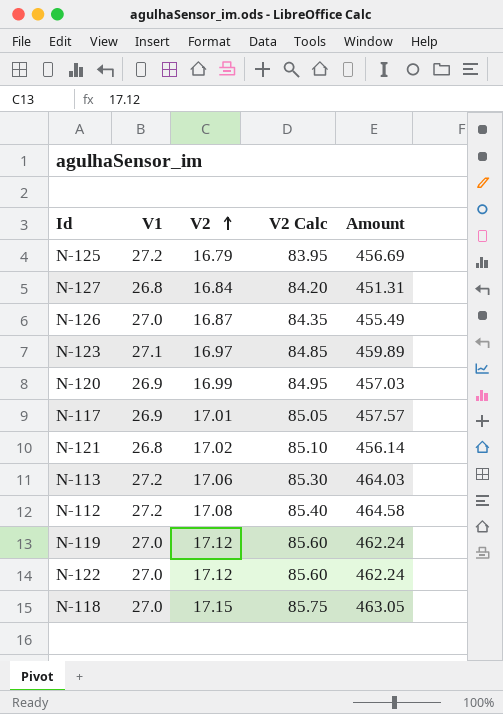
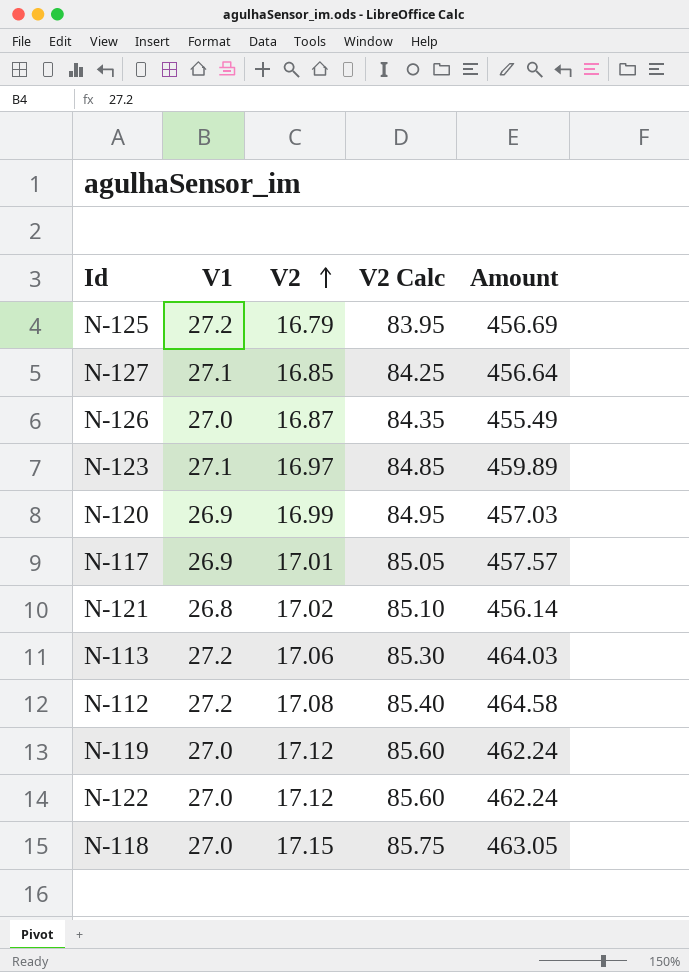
N-127 | V1: 26.8 -> 27.1
N-127 | V2: 16.84 -> 16.85
N-127 | V2 Calc: 84.20 -> 84.25
N-127 | Amount: 451.31 -> 456.64

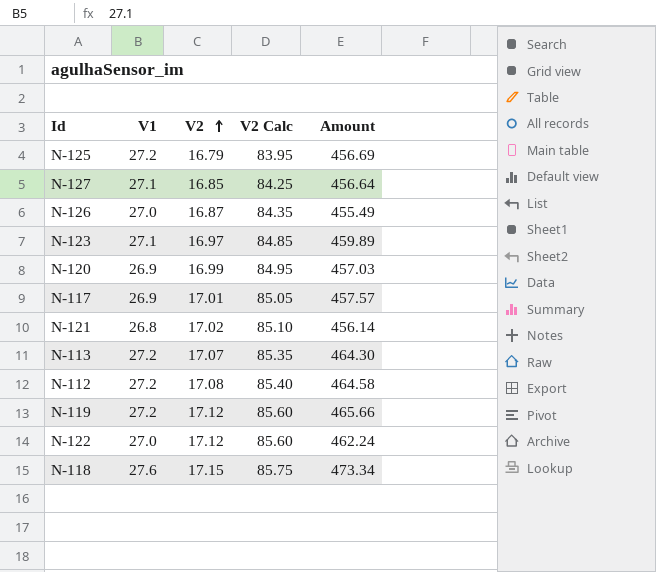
N-113 | V2: 17.06 -> 17.07
N-113 | V2 Calc: 85.30 -> 85.35
N-113 | Amount: 464.03 -> 464.30
N-119 | V1: 27.0 -> 27.2
N-119 | Amount: 462.24 -> 465.66
N-118 | V1: 27.0 -> 27.6
N-118 | Amount: 463.05 -> 473.34

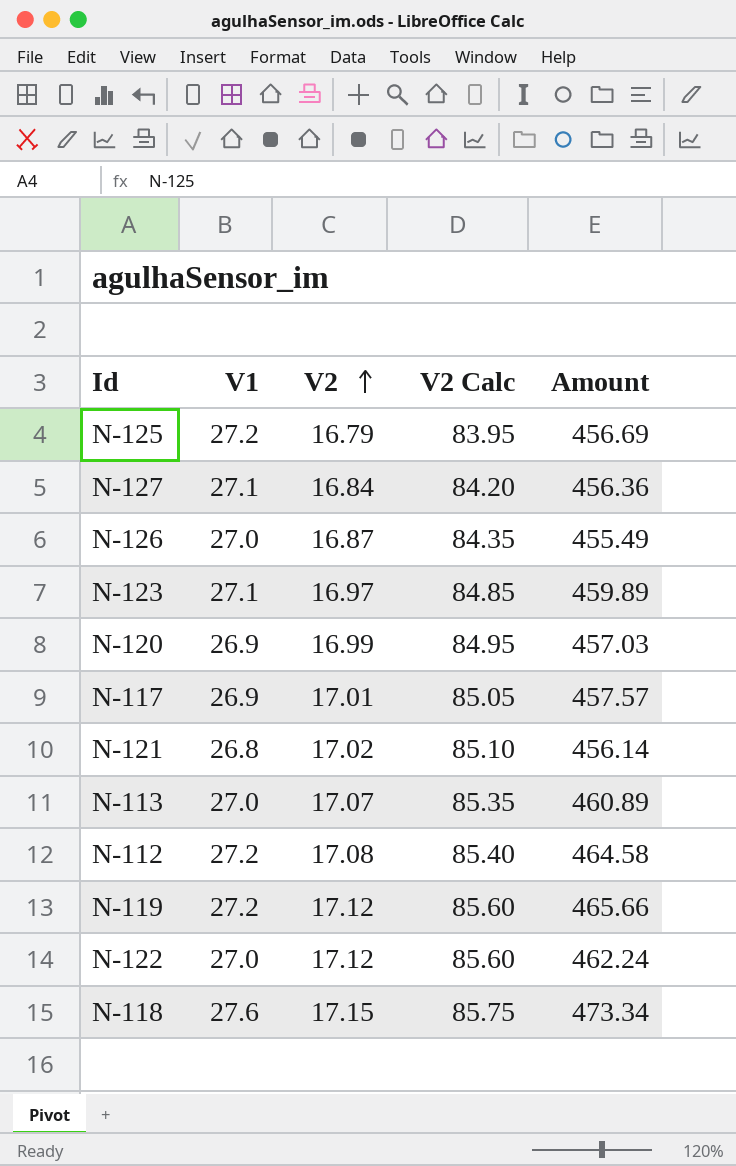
N-127 | V2: 16.85 -> 16.84
N-127 | V2 Calc: 84.25 -> 84.20
N-127 | Amount: 456.64 -> 456.36
N-113 | V1: 27.2 -> 27.0
N-113 | Amount: 464.30 -> 460.89

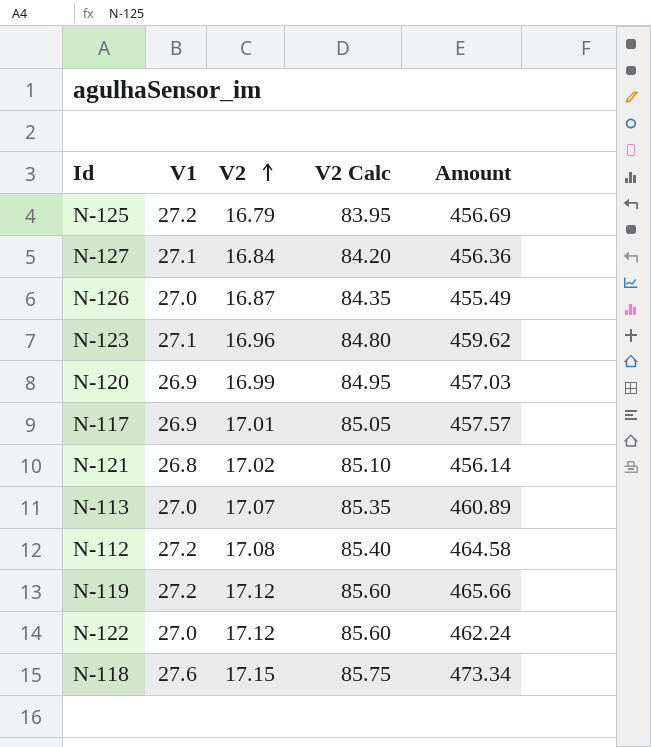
N-123 | V2: 16.97 -> 16.96
N-123 | V2 Calc: 84.85 -> 84.80
N-123 | Amount: 459.89 -> 459.62

